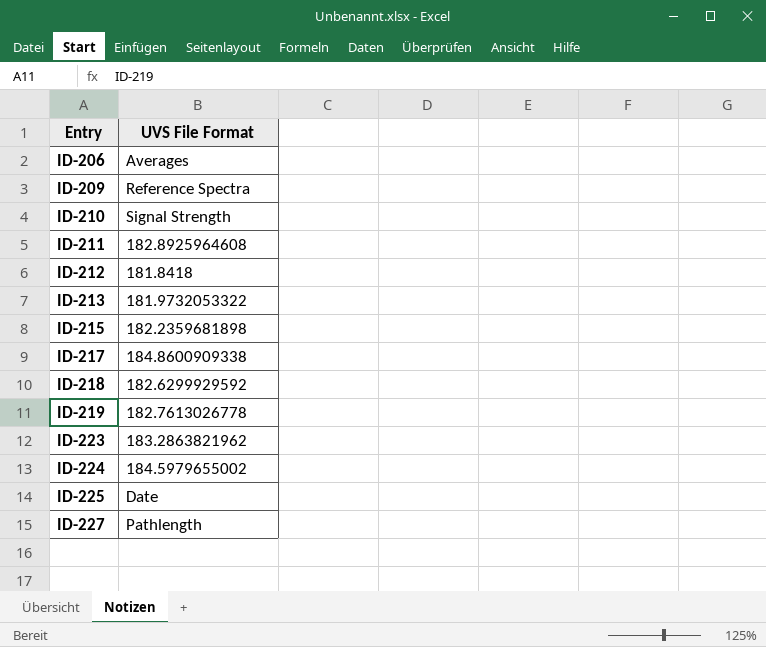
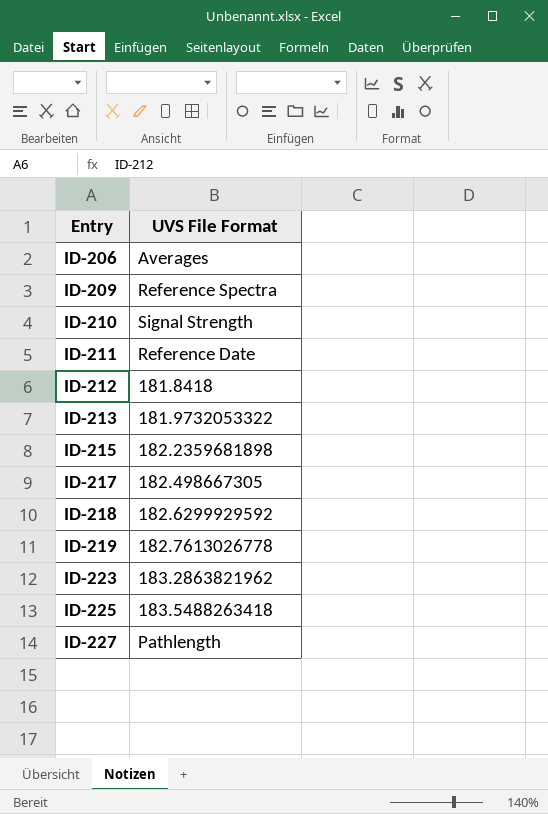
row ID-224: 184.5979655002 -> none
ID-211 | UVS File Format: 182.8925964608 -> Reference Date
ID-217 | UVS File Format: 184.8600909338 -> 182.498667305
ID-225 | UVS File Format: Date -> 183.5488263418

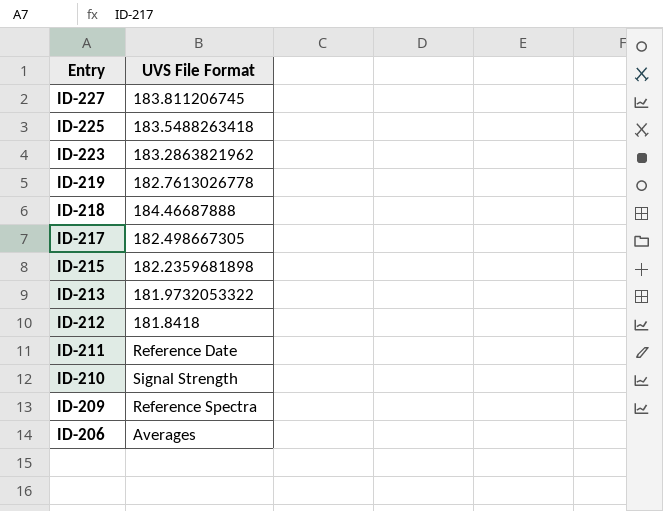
row order: Entry ascending -> Entry descending
ID-227 | UVS File Format: Pathlength -> 183.811206745
ID-218 | UVS File Format: 182.6299929592 -> 184.46687888

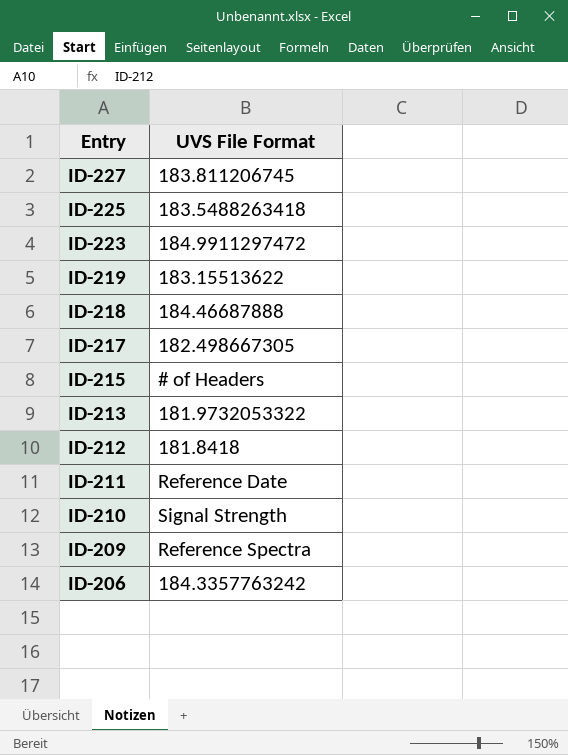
ID-223 | UVS File Format: 183.2863821962 -> 184.9911297472
ID-219 | UVS File Format: 182.7613026778 -> 183.15513622
ID-215 | UVS File Format: 182.2359681898 -> # of Headers
ID-206 | UVS File Format: Averages -> 184.3357763242

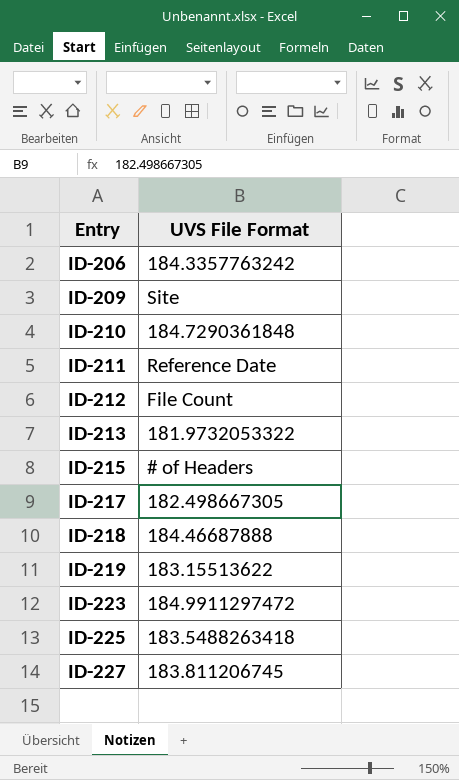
row order: Entry descending -> Entry ascending
ID-209 | UVS File Format: Reference Spectra -> Site
ID-210 | UVS File Format: Signal Strength -> 184.7290361848
ID-212 | UVS File Format: 181.8418 -> File Count

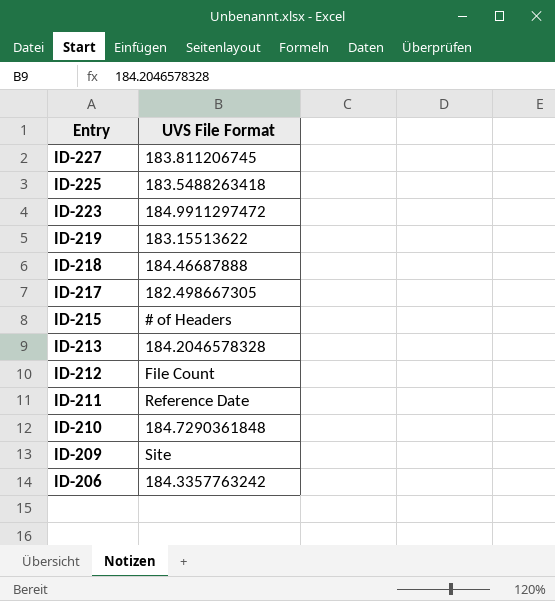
row order: Entry ascending -> Entry descending
ID-213 | UVS File Format: 181.9732053322 -> 184.2046578328

